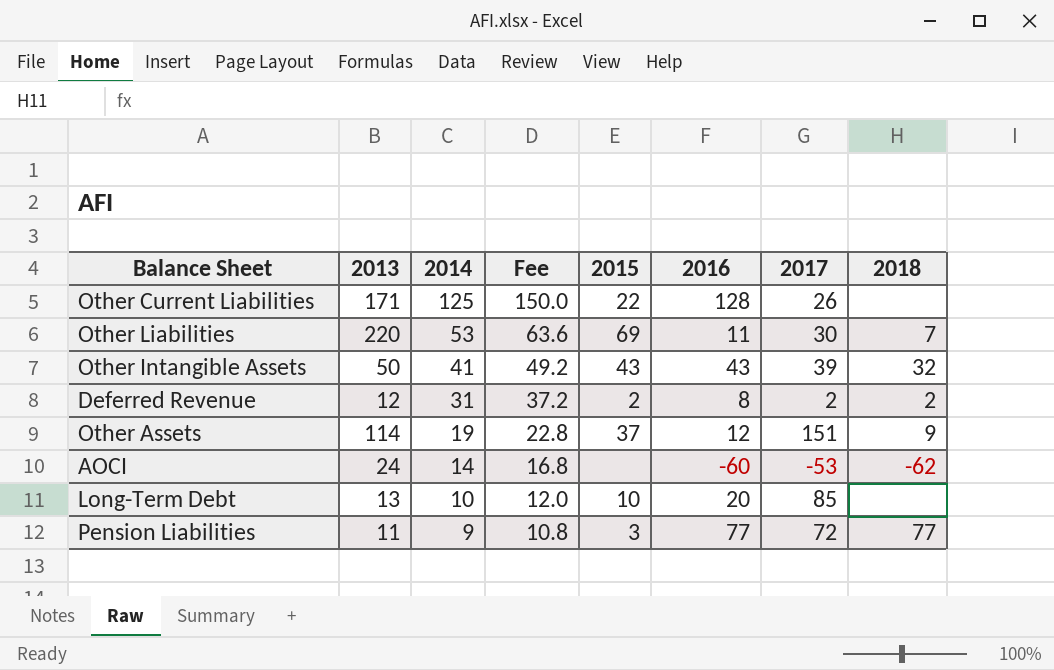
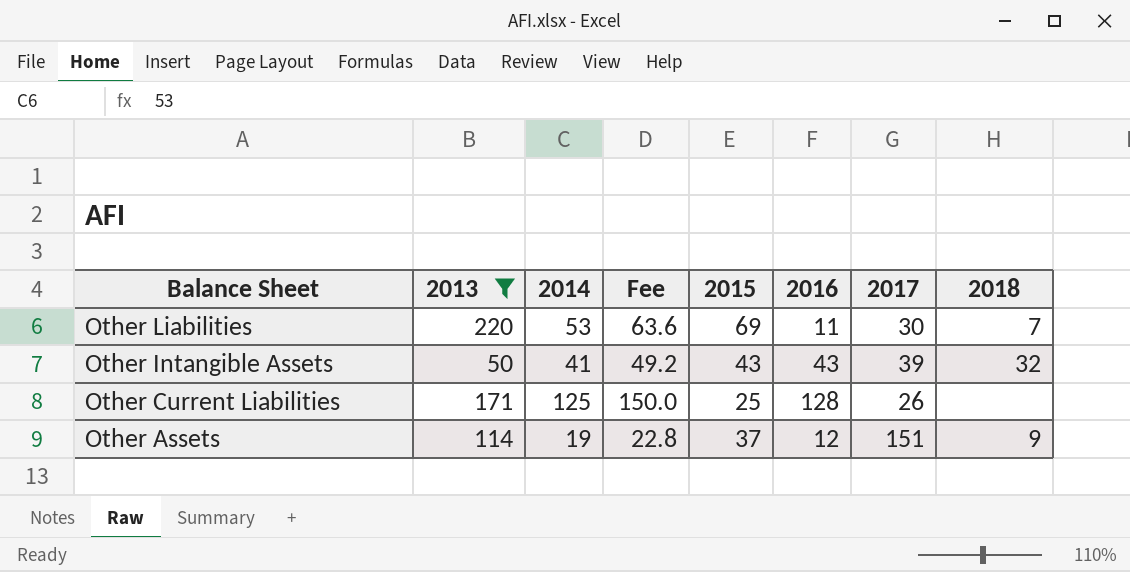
filter: none -> 2013 >= 50
row order: 2014 descending -> Balance Sheet descending
Other Current Liabilities | 2015: 22 -> 25

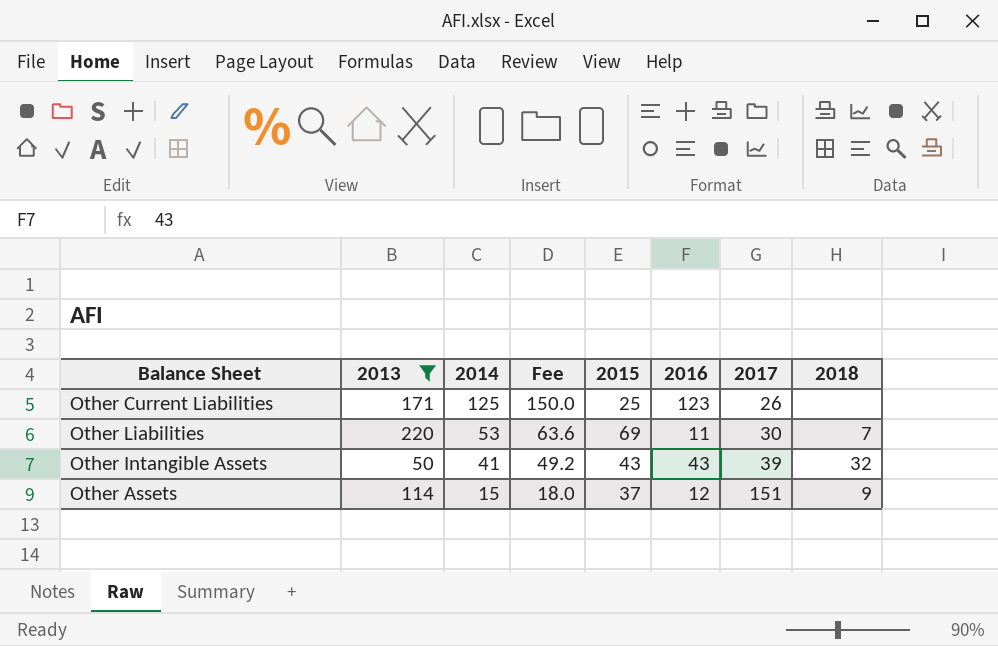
row order: Balance Sheet descending -> 2014 descending
Other Current Liabilities | 2016: 128 -> 123
Other Assets | 2014: 19 -> 15
Other Assets | Fee: 22.8 -> 18.0

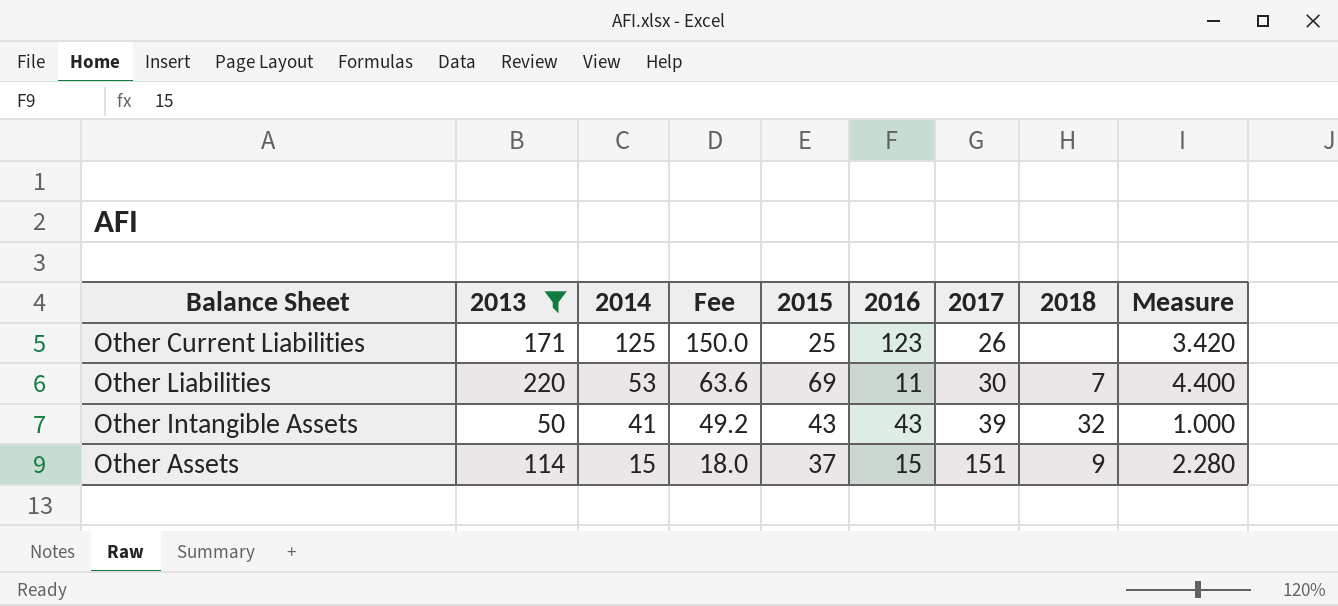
column Measure | formula: none -> [2013] * 0.02
Other Assets | 2016: 12 -> 15

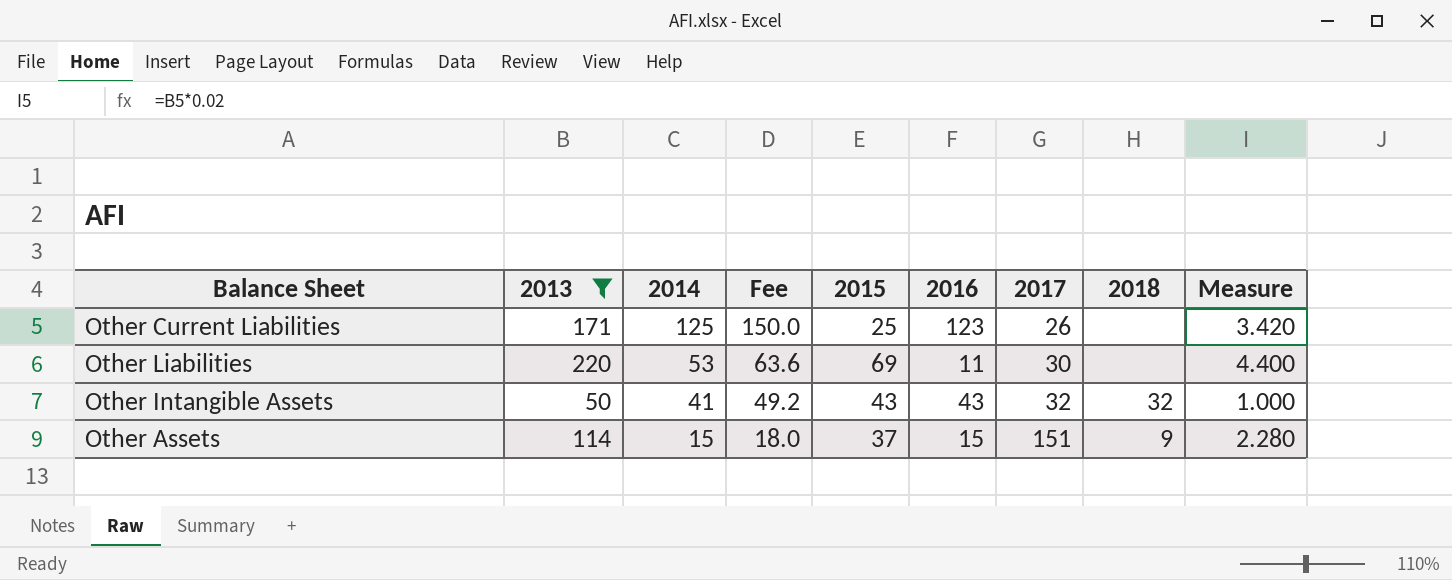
Other Liabilities | 2018: 7 -> none
Other Intangible Assets | 2017: 39 -> 32

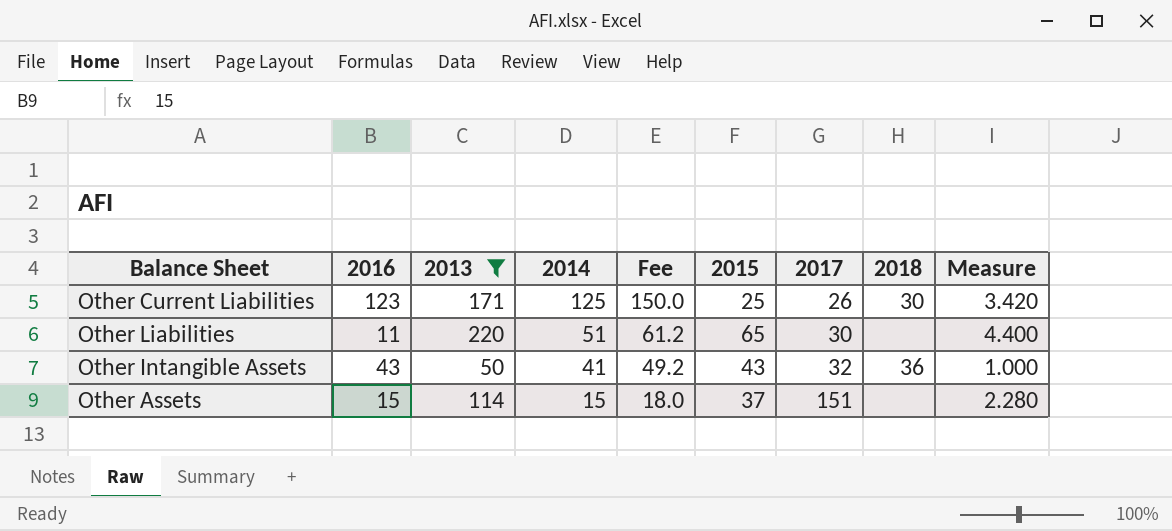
column 2016 | position: 6 -> 2
Other Current Liabilities | 2018: none -> 30
Other Liabilities | 2014: 53 -> 51
Other Liabilities | Fee: 63.6 -> 61.2
Other Liabilities | 2015: 69 -> 65
Other Intangible Assets | 2018: 32 -> 36
Other Assets | 2018: 9 -> none

